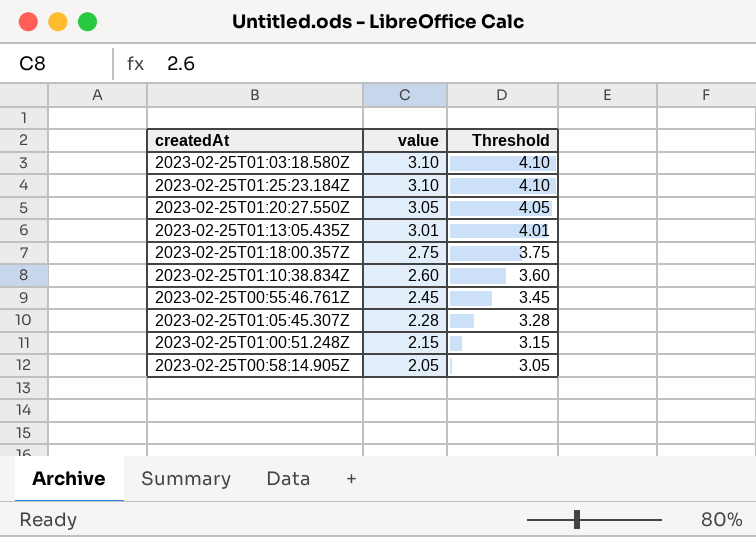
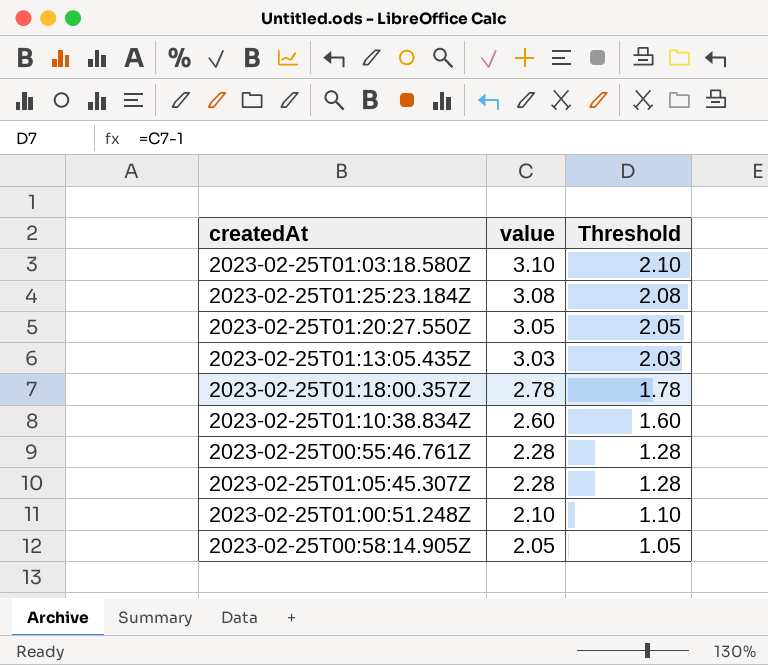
column Threshold | formula: [value] + 1 -> [value] - 1
2023-02-25T01:25:23.184Z | value: 3.10 -> 3.08
2023-02-25T01:13:05.435Z | value: 3.01 -> 3.03
2023-02-25T01:18:00.357Z | value: 2.75 -> 2.78
2023-02-25T00:55:46.761Z | value: 2.45 -> 2.28
2023-02-25T01:00:51.248Z | value: 2.15 -> 2.10

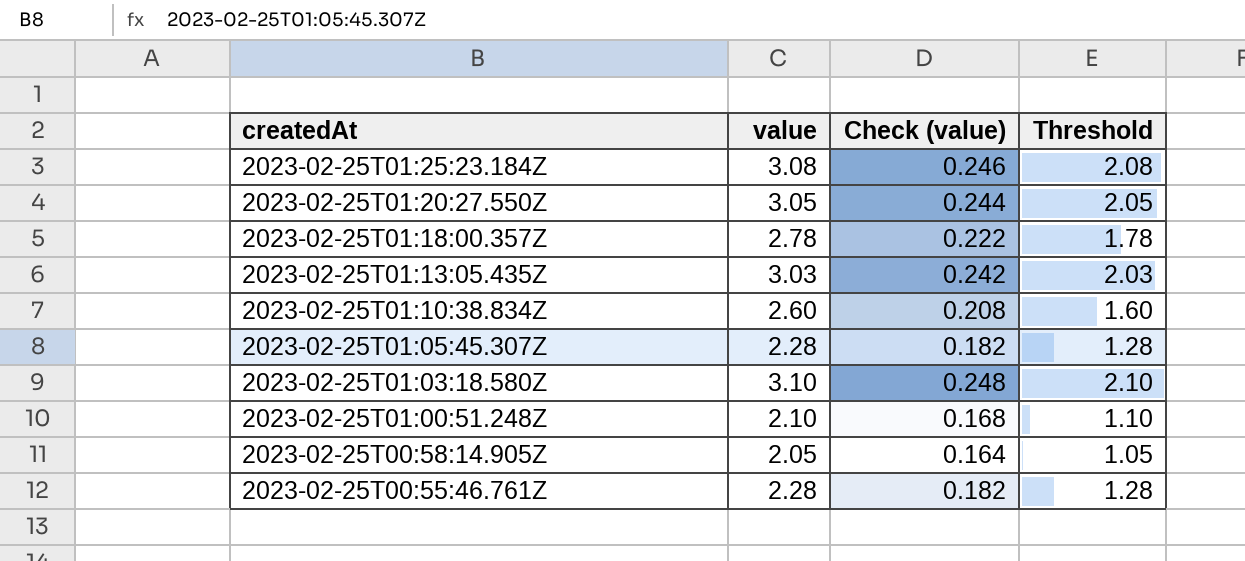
row order: value descending -> createdAt descending
column Check (value) | formula: none -> [value] * 0.08

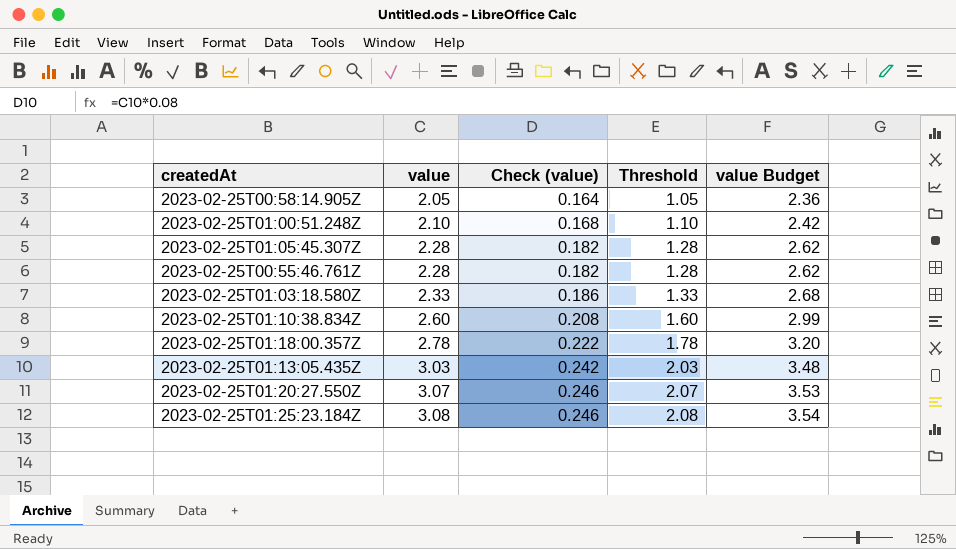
row order: createdAt descending -> value ascending
column value Budget | formula: none -> [value] * 1.15
2023-02-25T01:03:18.580Z | value: 3.10 -> 2.33
2023-02-25T01:03:18.580Z | Check (value): 0.248 -> 0.186
2023-02-25T01:03:18.580Z | Threshold: 2.10 -> 1.33
2023-02-25T01:20:27.550Z | value: 3.05 -> 3.07
2023-02-25T01:20:27.550Z | Check (value): 0.244 -> 0.246
2023-02-25T01:20:27.550Z | Threshold: 2.05 -> 2.07

